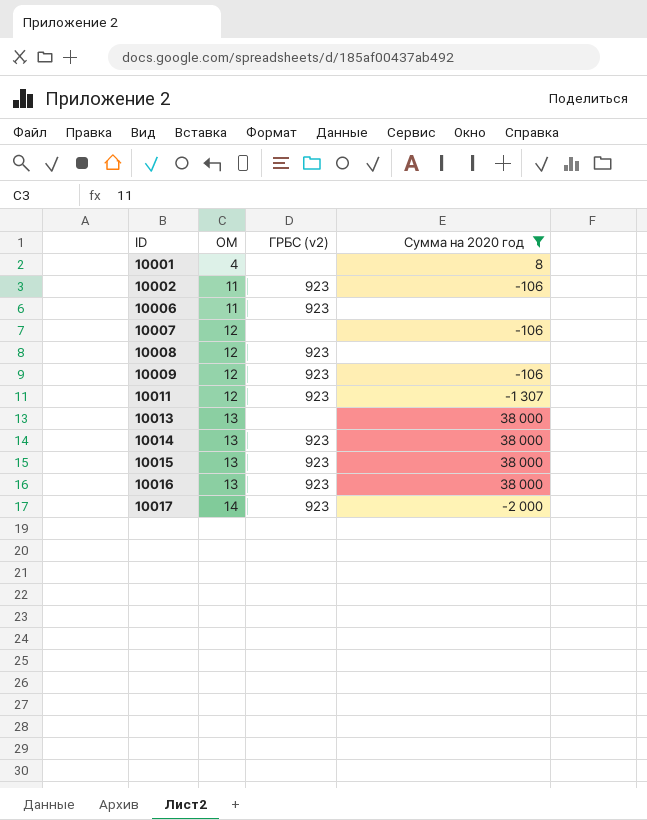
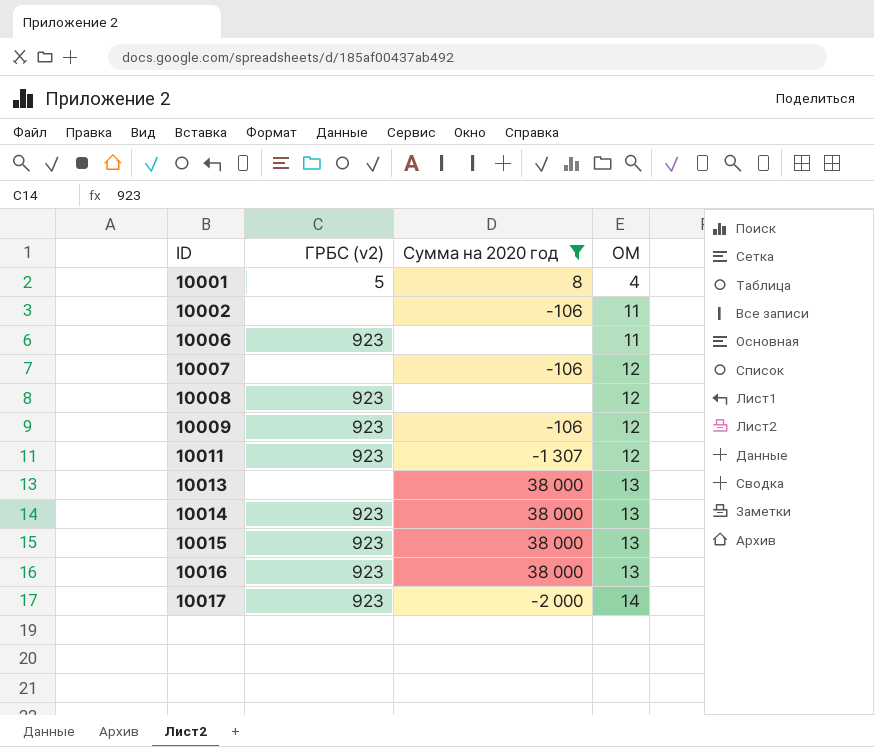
column ОМ | position: 2 -> 4
10001 | ГРБС (v2): none -> 5
10002 | ГРБС (v2): 923 -> none

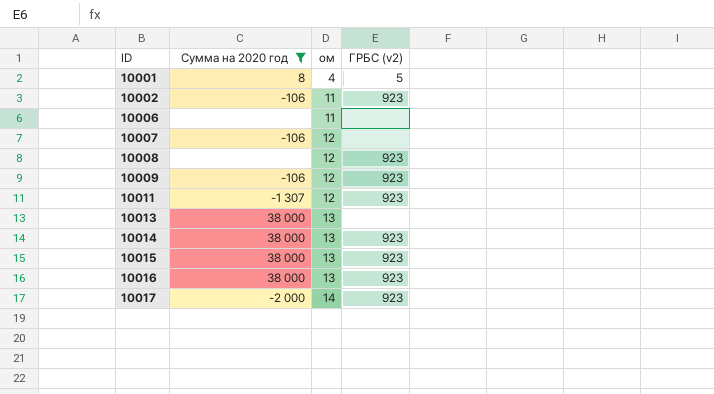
column name: ОМ -> ом
column ГРБС (v2) | position: 2 -> 4
10002 | ГРБС (v2): none -> 923
10006 | ГРБС (v2): 923 -> none

